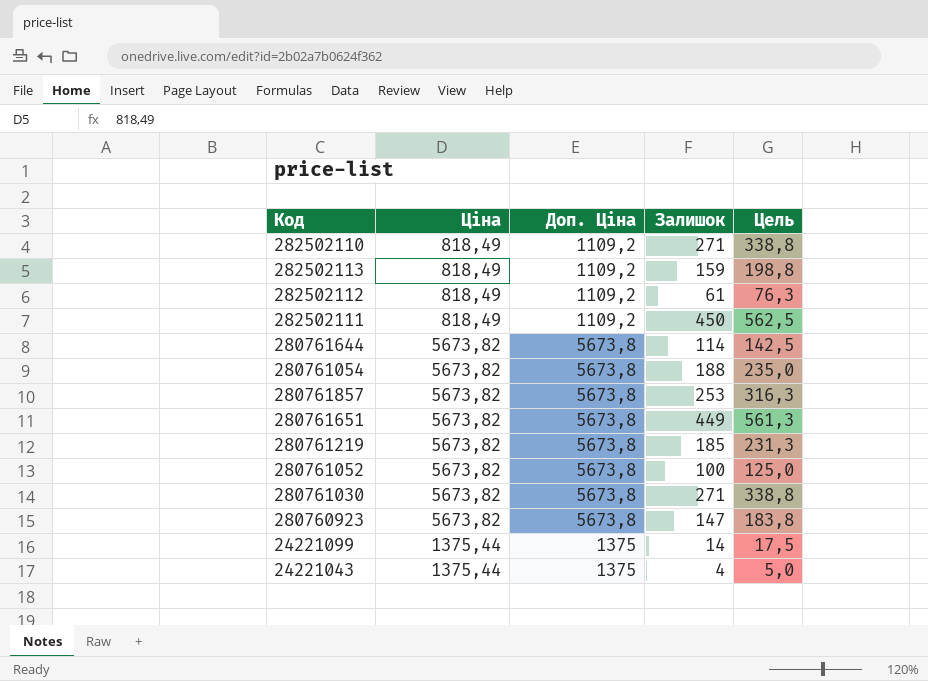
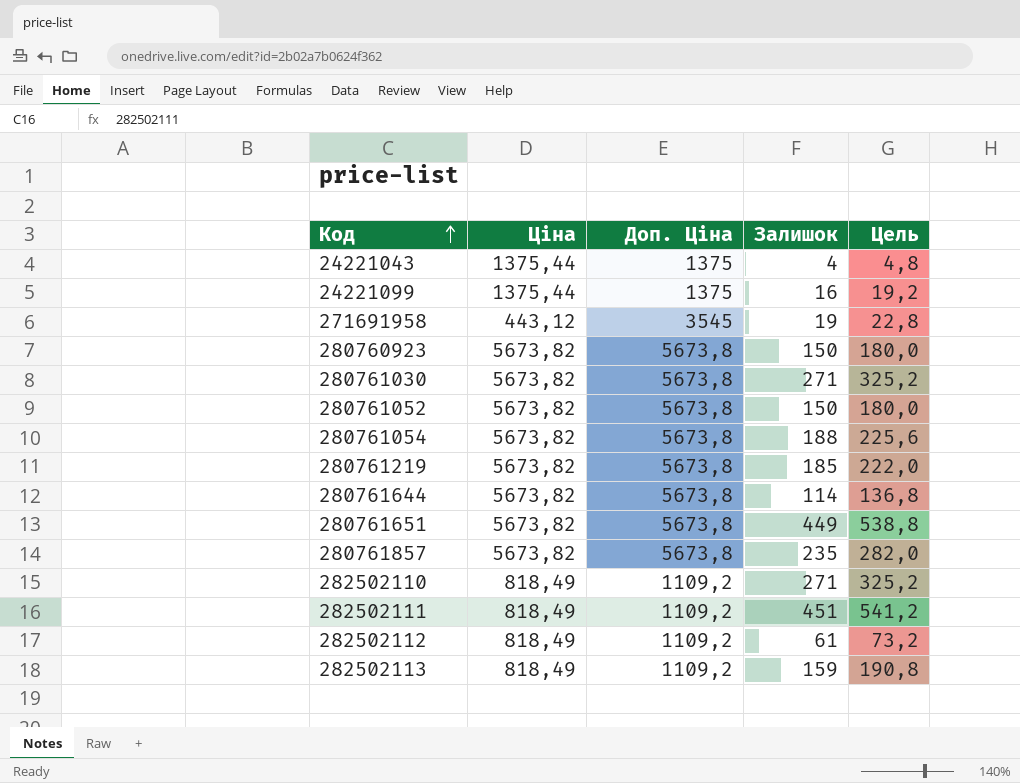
row order: none -> Код ascending
column Цель | formula: [Залишок] * 1,25 -> [Залишок] * 1,2
24221099 | Залишок: 14 -> 16
row 271691958: none -> 443,12 | 3545 | 19 | 22,8
280760923 | Залишок: 147 -> 150
280761052 | Залишок: 100 -> 150
280761857 | Залишок: 253 -> 235
282502111 | Залишок: 450 -> 451

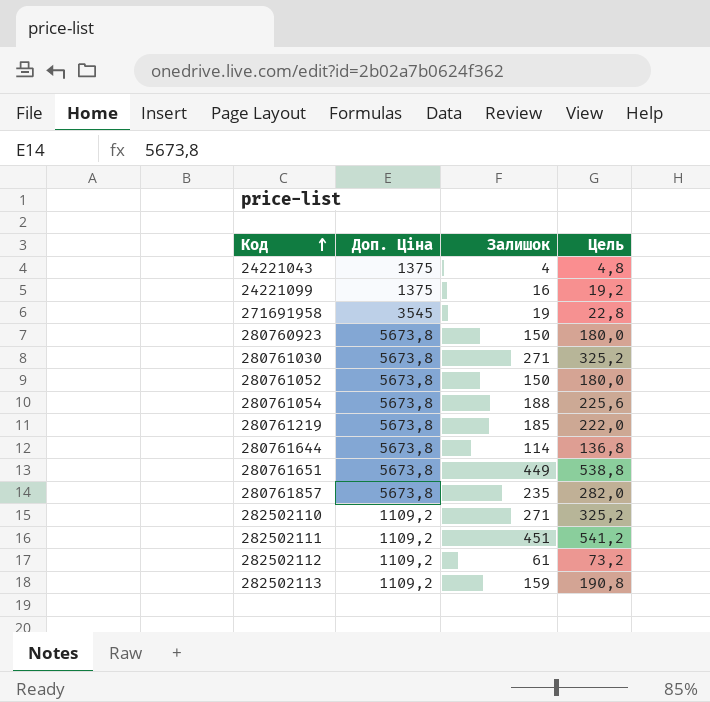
column Ціна | position: 2 -> none

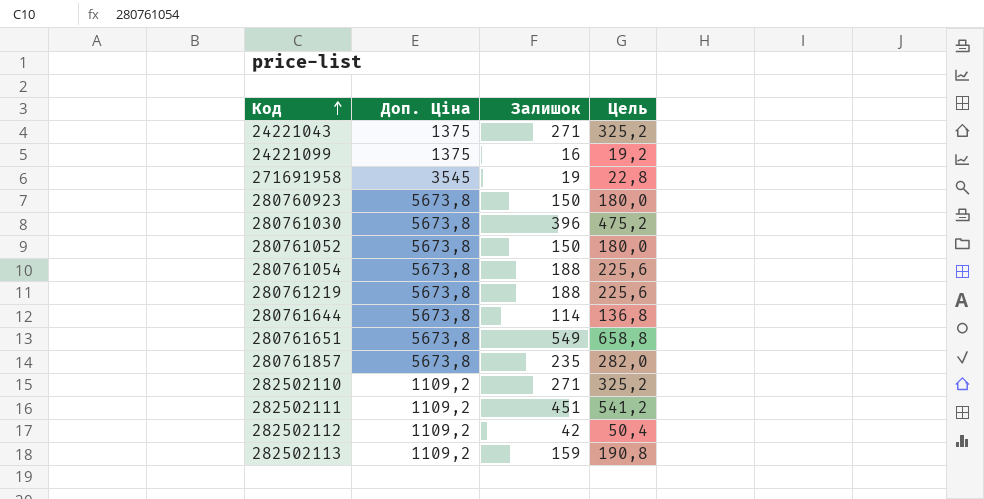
24221043 | Залишок: 4 -> 271
24221043 | Цель: 4,8 -> 325,2
280761030 | Залишок: 271 -> 396
280761030 | Цель: 325,2 -> 475,2
280761219 | Залишок: 185 -> 188
280761219 | Цель: 222,0 -> 225,6
280761651 | Залишок: 449 -> 549
280761651 | Цель: 538,8 -> 658,8
282502112 | Залишок: 61 -> 42
282502112 | Цель: 73,2 -> 50,4

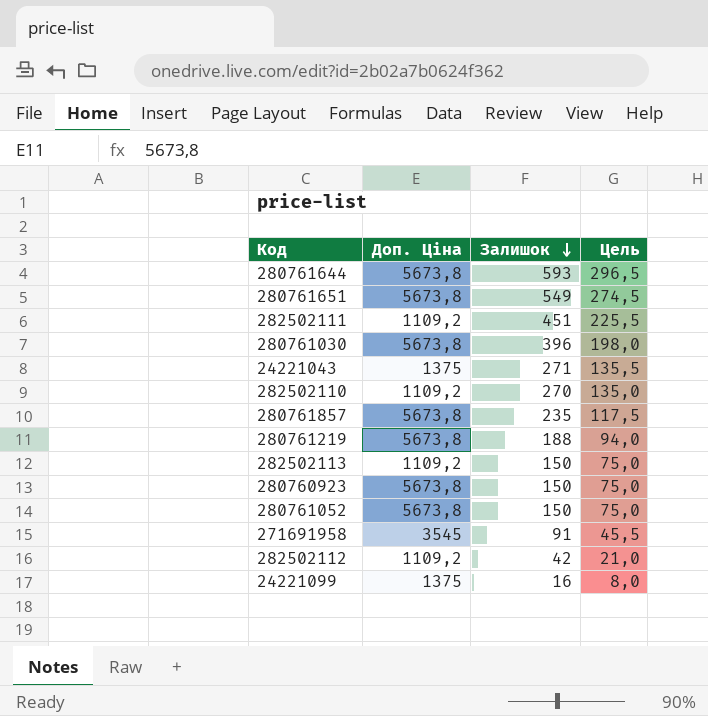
row order: Код ascending -> Залишок descending
column Цель | formula: [Залишок] * 1,2 -> [Залишок] * 0,5
row 280761054: 5673,8 | 188 | 225,6 -> none
280761644 | Залишок: 114 -> 593
282502110 | Залишок: 271 -> 270
282502113 | Залишок: 159 -> 150
271691958 | Залишок: 19 -> 91

